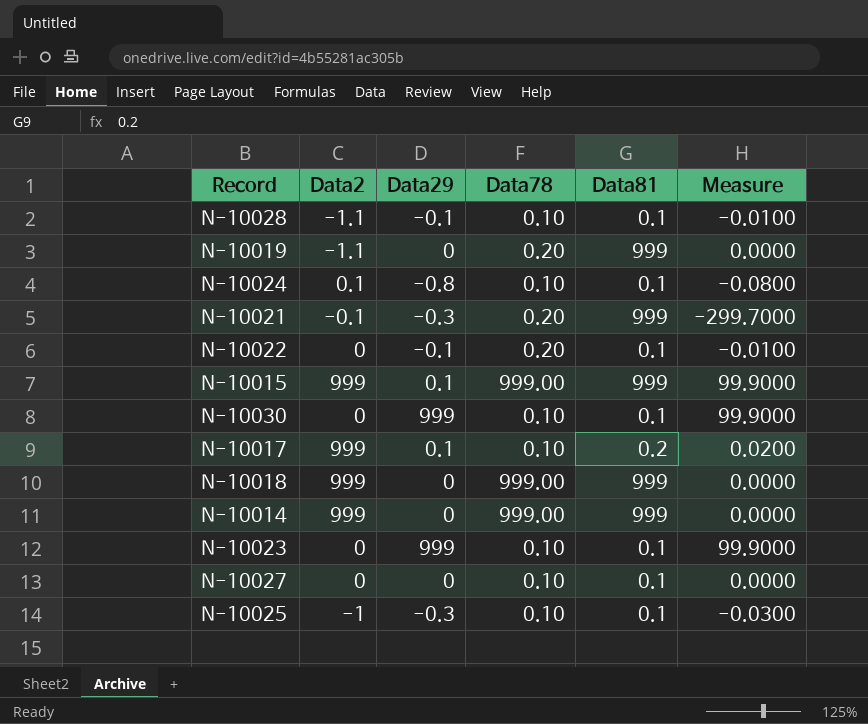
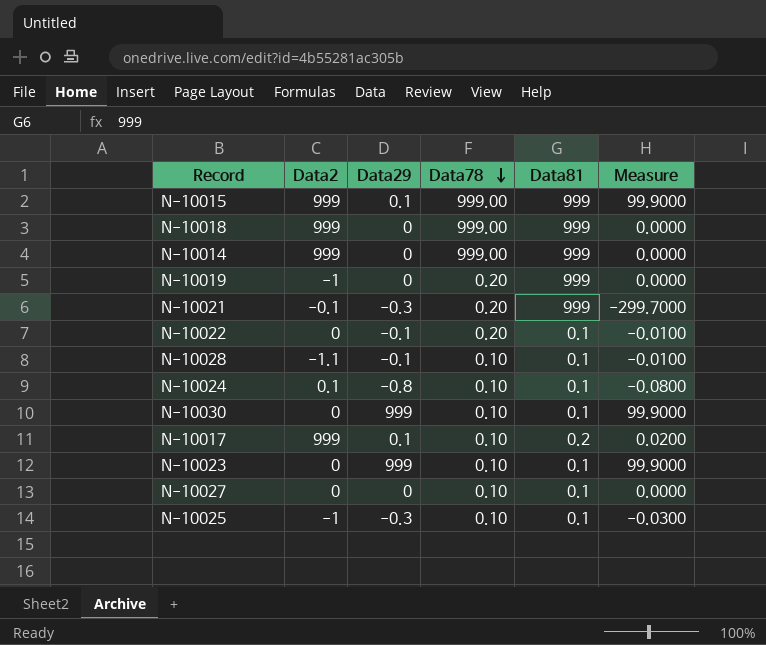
row order: none -> Data78 descending
N-10019 | Data2: -1.1 -> -1

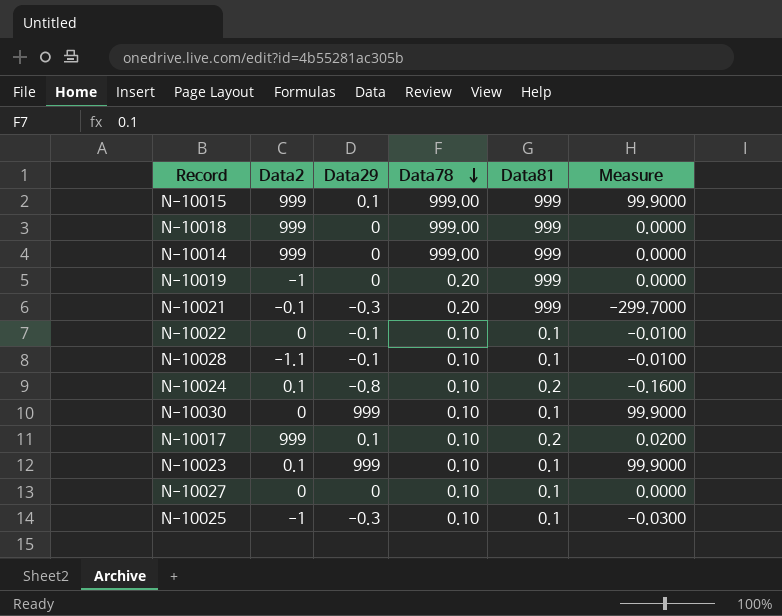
N-10022 | Data78: 0.20 -> 0.10
N-10024 | Data81: 0.1 -> 0.2
N-10024 | Measure: -0.0800 -> -0.1600
N-10023 | Data2: 0 -> 0.1

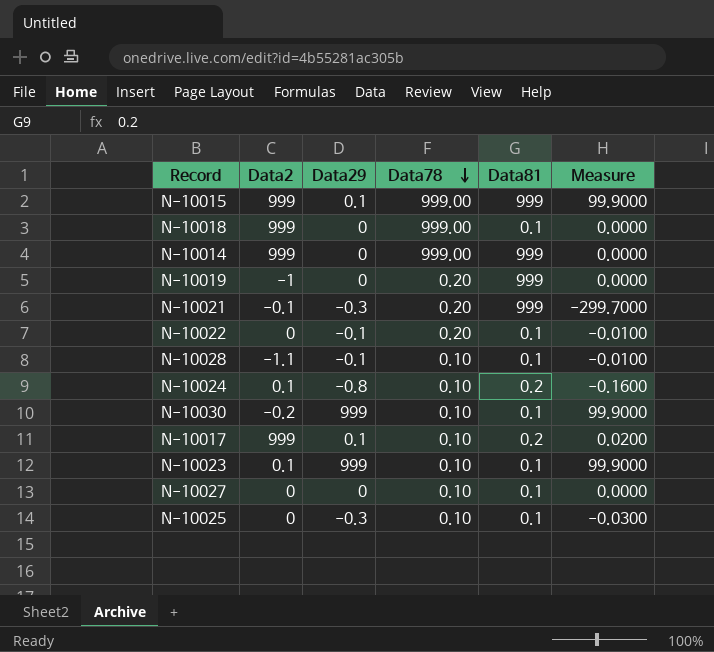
N-10018 | Data81: 999 -> 0.1
N-10022 | Data78: 0.10 -> 0.20
N-10030 | Data2: 0 -> -0.2
N-10025 | Data2: -1 -> 0

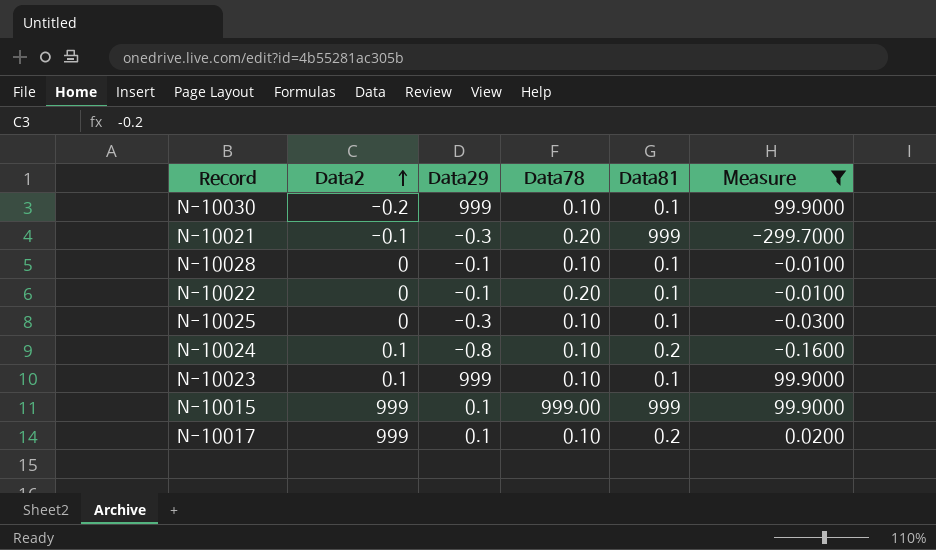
filter: none -> Measure != 0.0000
row order: Data78 descending -> Data2 ascending
N-10028 | Data2: -1.1 -> 0

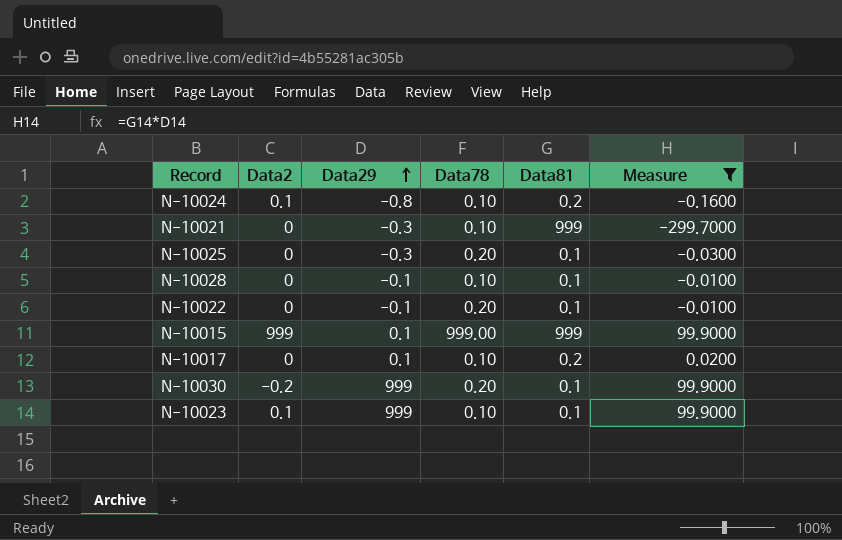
row order: Data2 ascending -> Data29 ascending
N-10021 | Data2: -0.1 -> 0
N-10021 | Data78: 0.20 -> 0.10
N-10025 | Data78: 0.10 -> 0.20
N-10017 | Data2: 999 -> 0
N-10030 | Data78: 0.10 -> 0.20

